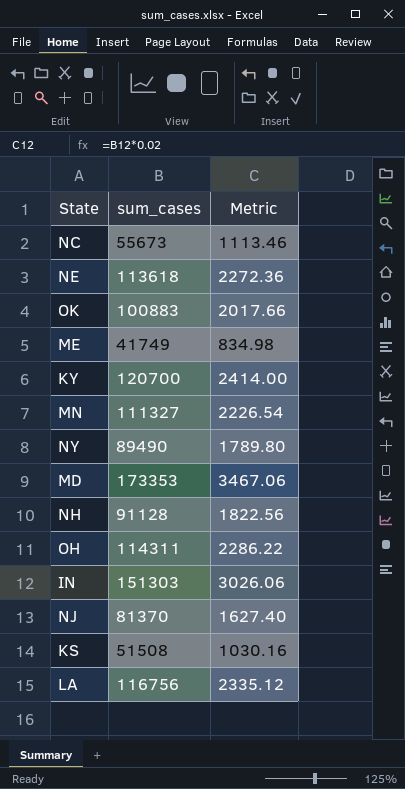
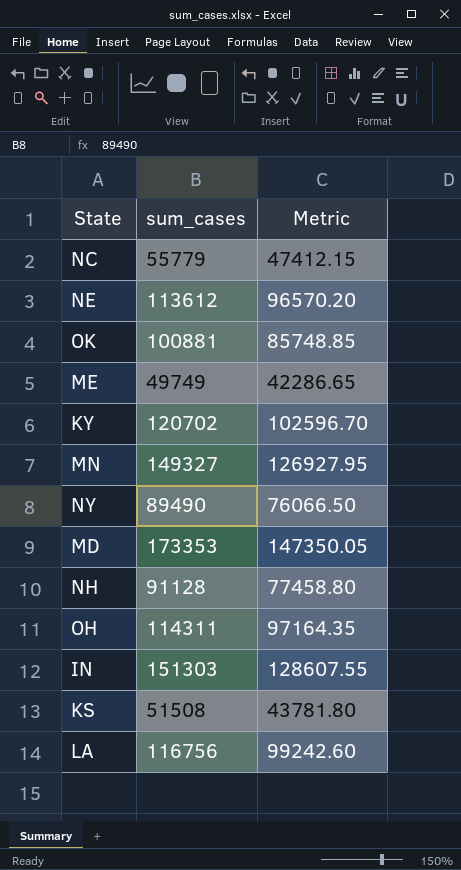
column Metric | formula: [sum_cases] * 0.02 -> [sum_cases] * 0.85
row NJ: 81370 | 1627.40 -> none
NC | sum_cases: 55673 -> 55779
NE | sum_cases: 113618 -> 113612
OK | sum_cases: 100883 -> 100881
ME | sum_cases: 41749 -> 49749
KY | sum_cases: 120700 -> 120702
MN | sum_cases: 111327 -> 149327

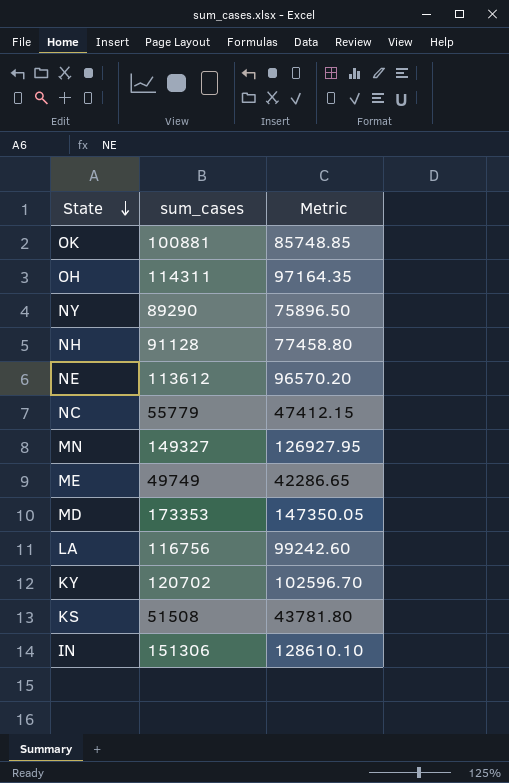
row order: none -> State descending
NY | sum_cases: 89490 -> 89290
NY | Metric: 76066.50 -> 75896.50
IN | sum_cases: 151303 -> 151306
IN | Metric: 128607.55 -> 128610.10

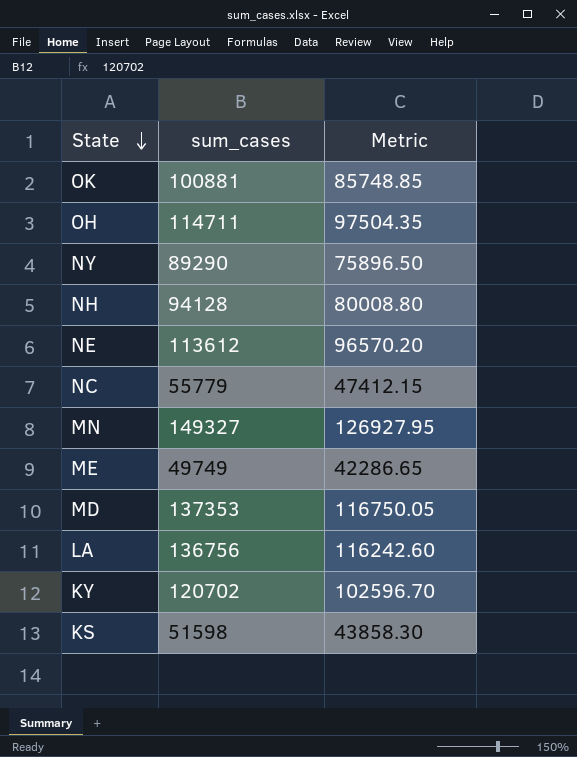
row IN: 151306 | 128610.10 -> none
OH | sum_cases: 114311 -> 114711
OH | Metric: 97164.35 -> 97504.35
NH | sum_cases: 91128 -> 94128
NH | Metric: 77458.80 -> 80008.80
MD | sum_cases: 173353 -> 137353
MD | Metric: 147350.05 -> 116750.05
LA | sum_cases: 116756 -> 136756
LA | Metric: 99242.60 -> 116242.60
KS | sum_cases: 51508 -> 51598
KS | Metric: 43781.80 -> 43858.30

